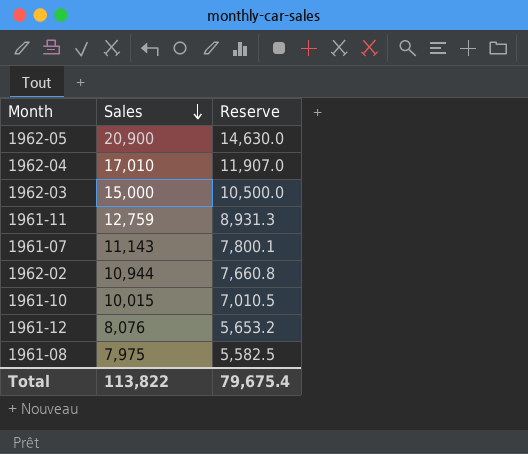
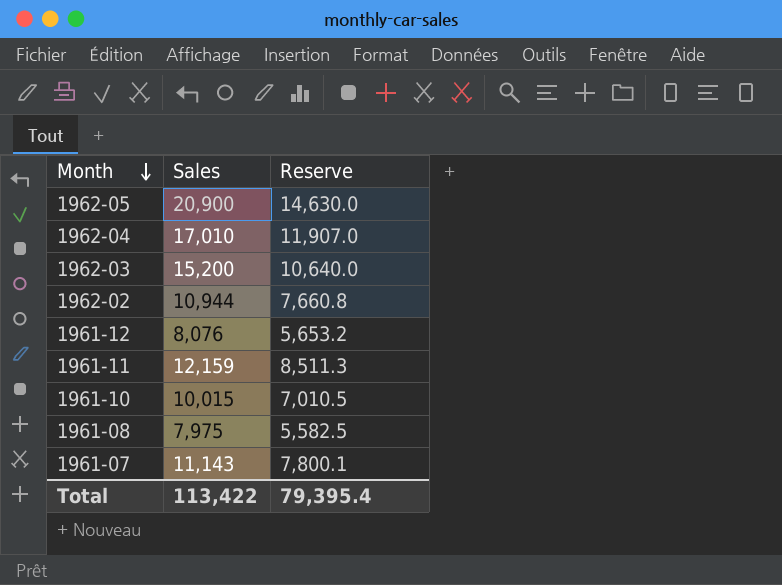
row order: Sales descending -> Month descending
1962-03 | Sales: 15,000 -> 15,200
1962-03 | Reserve: 10,500.0 -> 10,640.0
1961-11 | Sales: 12,759 -> 12,159
1961-11 | Reserve: 8,931.3 -> 8,511.3
Total | Sales: 113,822 -> 113,422
Total | Reserve: 79,675.4 -> 79,395.4

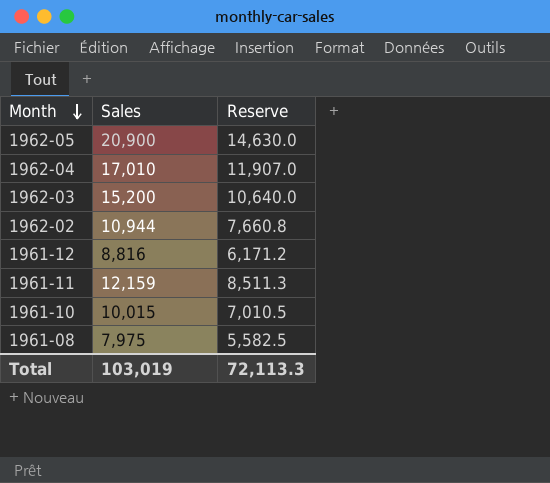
row 1961-07: 11,143 | 7,800.1 -> none
1961-12 | Sales: 8,076 -> 8,816
1961-12 | Reserve: 5,653.2 -> 6,171.2
Total | Sales: 113,422 -> 103,019
Total | Reserve: 79,395.4 -> 72,113.3

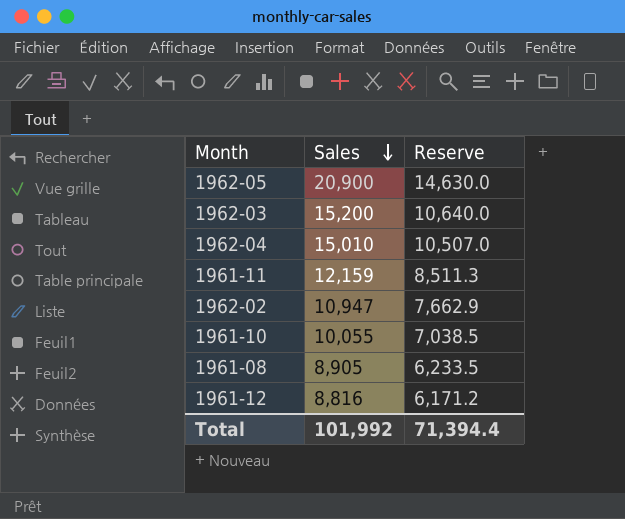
row order: Month descending -> Sales descending
1962-04 | Sales: 17,010 -> 15,010
1962-04 | Reserve: 11,907.0 -> 10,507.0
1962-02 | Sales: 10,944 -> 10,947
1962-02 | Reserve: 7,660.8 -> 7,662.9
1961-10 | Sales: 10,015 -> 10,055
1961-10 | Reserve: 7,010.5 -> 7,038.5
1961-08 | Sales: 7,975 -> 8,905
1961-08 | Reserve: 5,582.5 -> 6,233.5
Total | Sales: 103,019 -> 101,992
Total | Reserve: 72,113.3 -> 71,394.4

